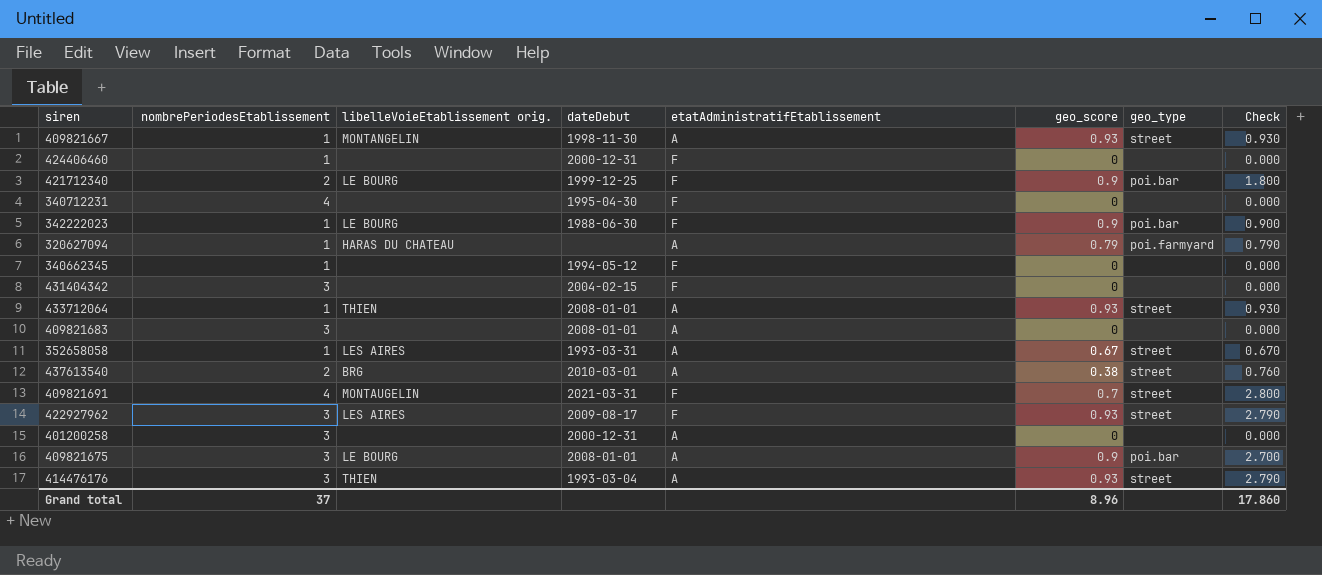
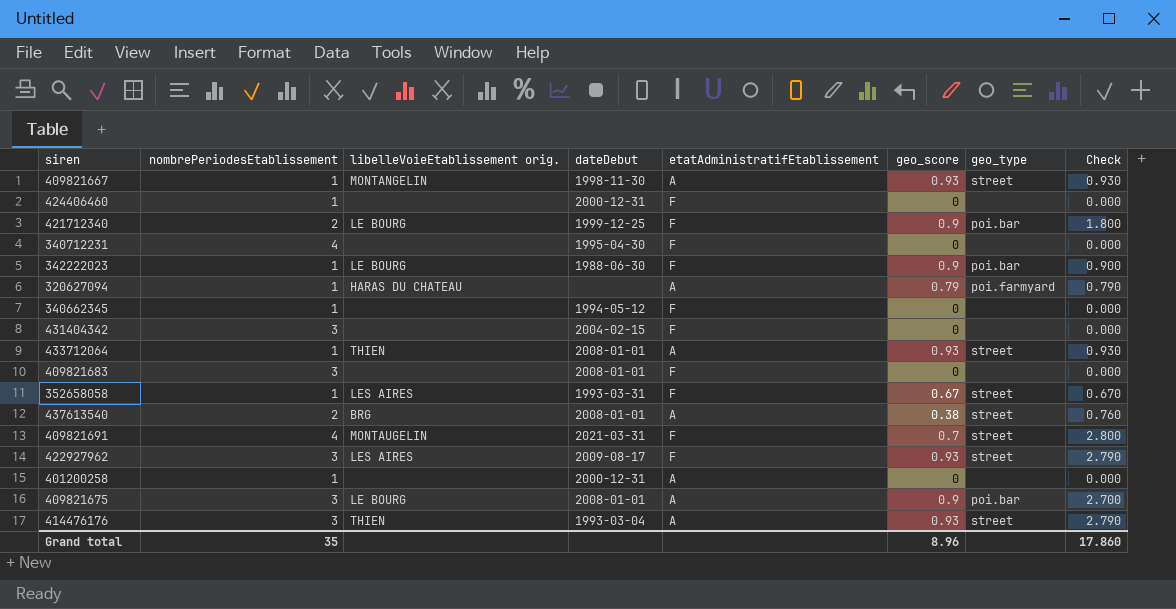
409821683 | etatAdministratifEtablissement: A -> F
352658058 | etatAdministratifEtablissement: A -> F
437613540 | dateDebut: 2010-03-01 -> 2008-01-01
401200258 | nombrePeriodesEtablissement: 3 -> 1
Grand total | nombrePeriodesEtablissement: 37 -> 35

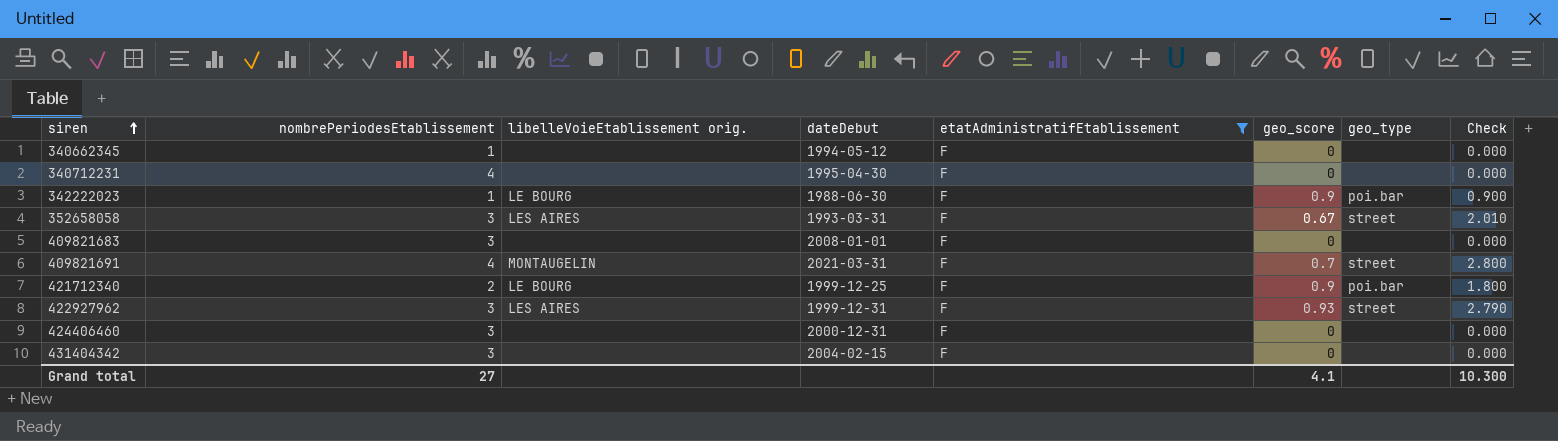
filter: none -> etatAdministratifEtablissement = F
row order: none -> siren ascending
352658058 | nombrePeriodesEtablissement: 1 -> 3
352658058 | Check: 0.670 -> 2.010
422927962 | dateDebut: 2009-08-17 -> 1999-12-31
424406460 | nombrePeriodesEtablissement: 1 -> 3
Grand total | nombrePeriodesEtablissement: 35 -> 27
Grand total | geo_score: 8.96 -> 4.1
Grand total | Check: 17.860 -> 10.300

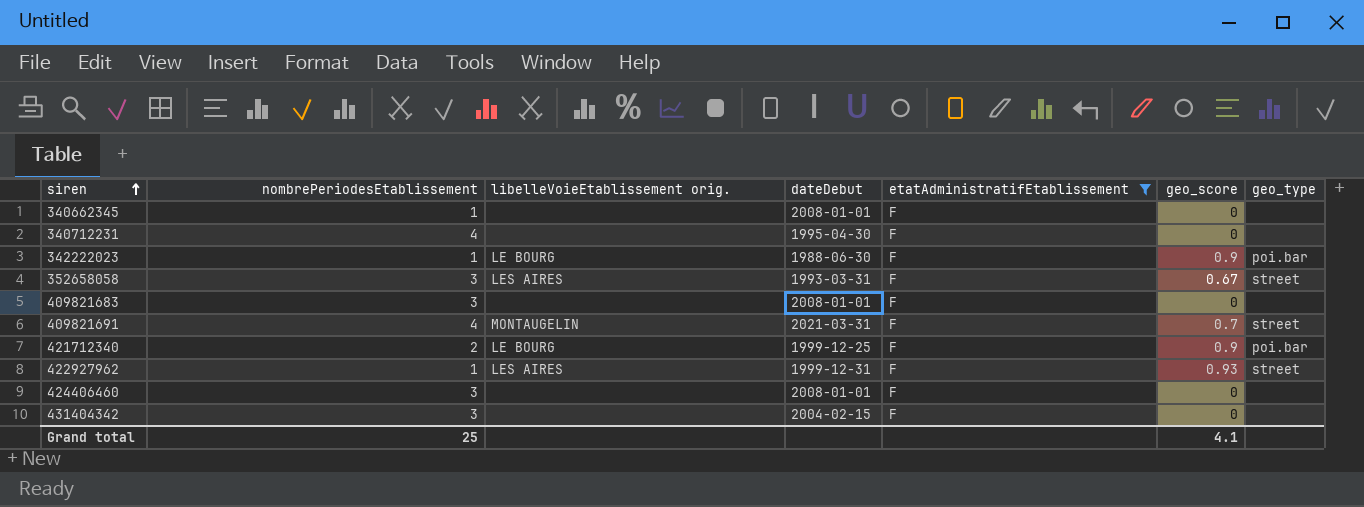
column Check | formula: [nombrePeriodesEtablissement] * [geo_score] -> none
340662345 | dateDebut: 1994-05-12 -> 2008-01-01
422927962 | nombrePeriodesEtablissement: 3 -> 1
424406460 | dateDebut: 2000-12-31 -> 2008-01-01
Grand total | nombrePeriodesEtablissement: 27 -> 25

